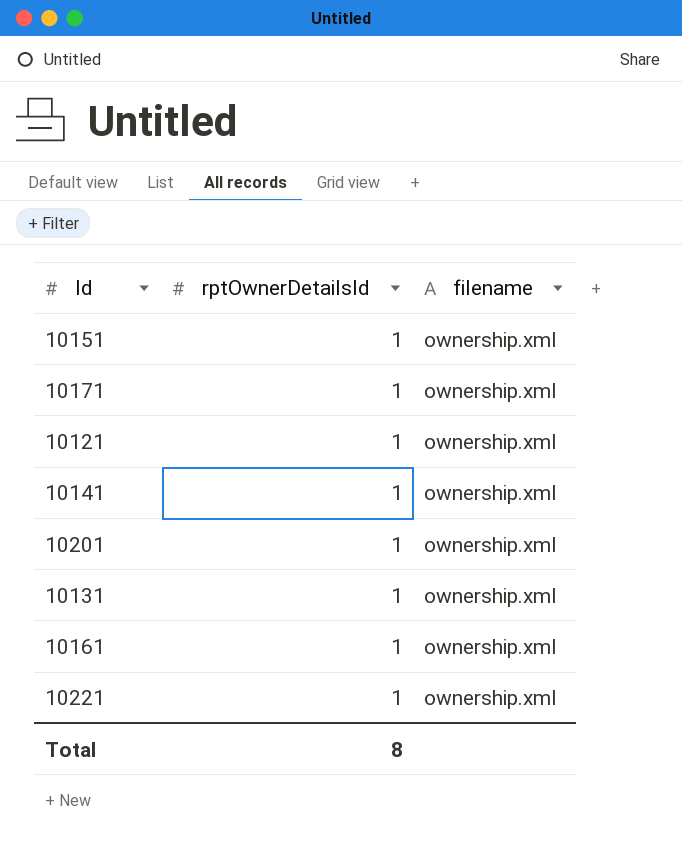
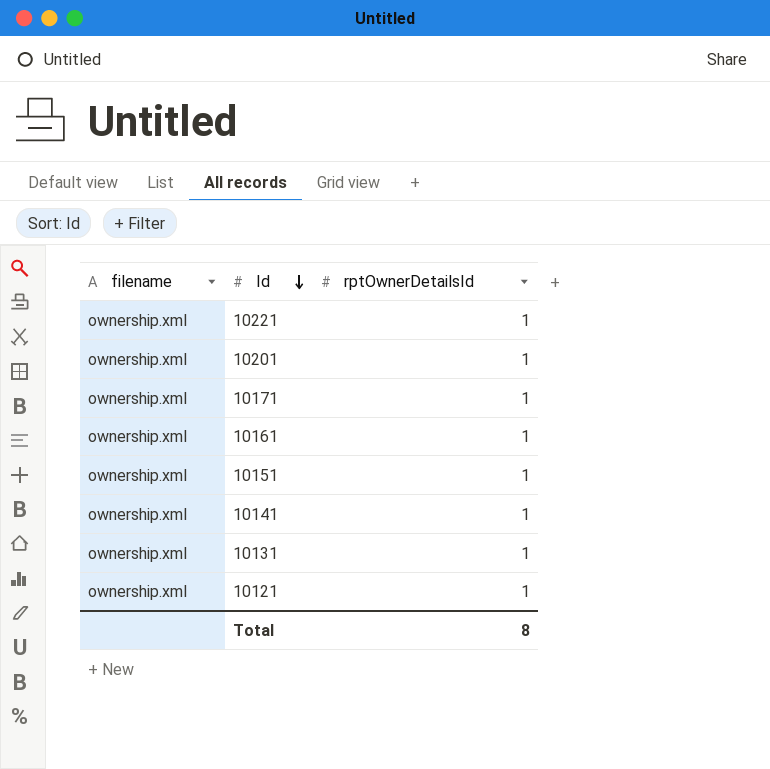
row order: none -> Id descending
column filename | position: 3 -> 1

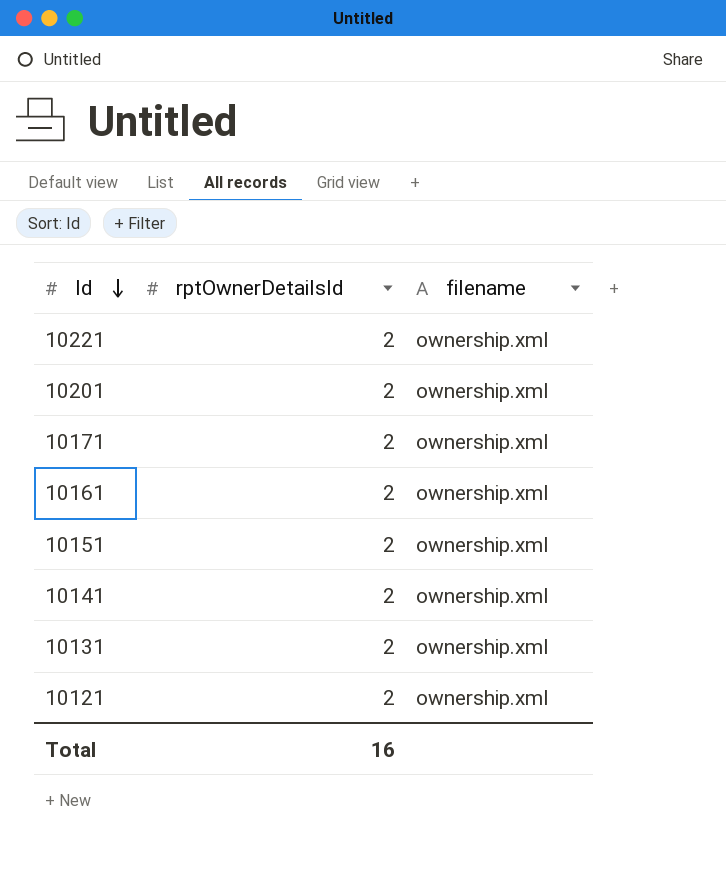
column filename | position: 1 -> 3
10221 | rptOwnerDetailsId: 1 -> 2
10201 | rptOwnerDetailsId: 1 -> 2
10171 | rptOwnerDetailsId: 1 -> 2
10161 | rptOwnerDetailsId: 1 -> 2
10151 | rptOwnerDetailsId: 1 -> 2
10141 | rptOwnerDetailsId: 1 -> 2
10131 | rptOwnerDetailsId: 1 -> 2
10121 | rptOwnerDetailsId: 1 -> 2
Total | rptOwnerDetailsId: 8 -> 16

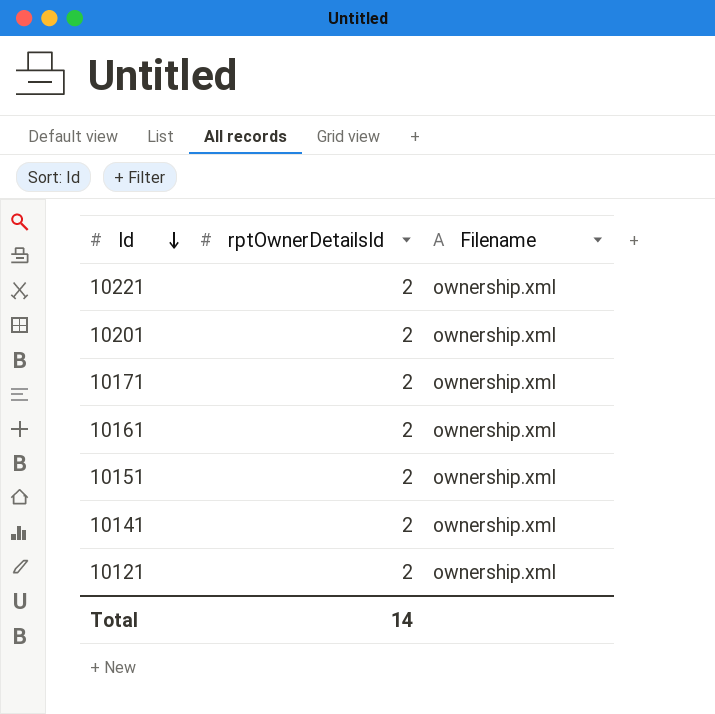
column name: filename -> Filename
row 10131: 2 | ownership.xml -> none
Total | rptOwnerDetailsId: 16 -> 14

